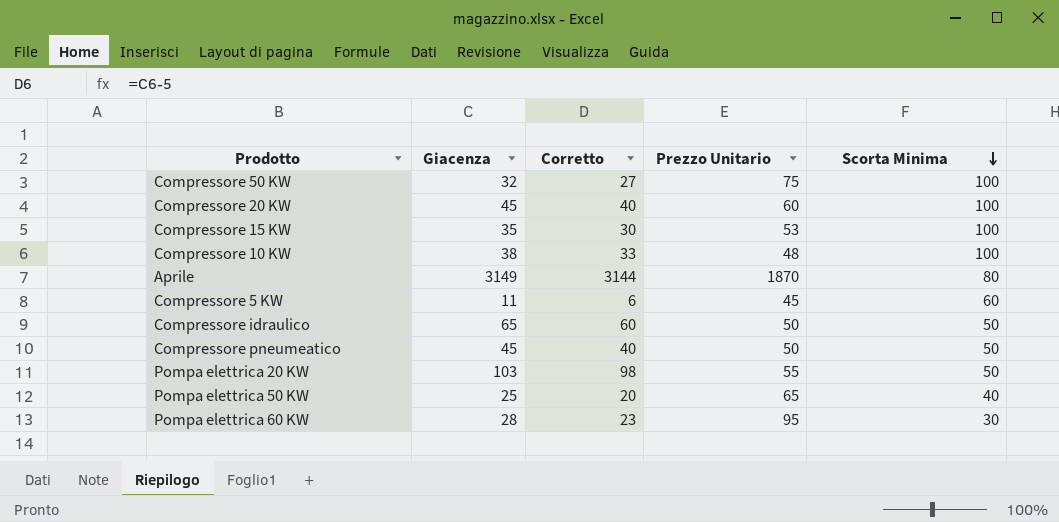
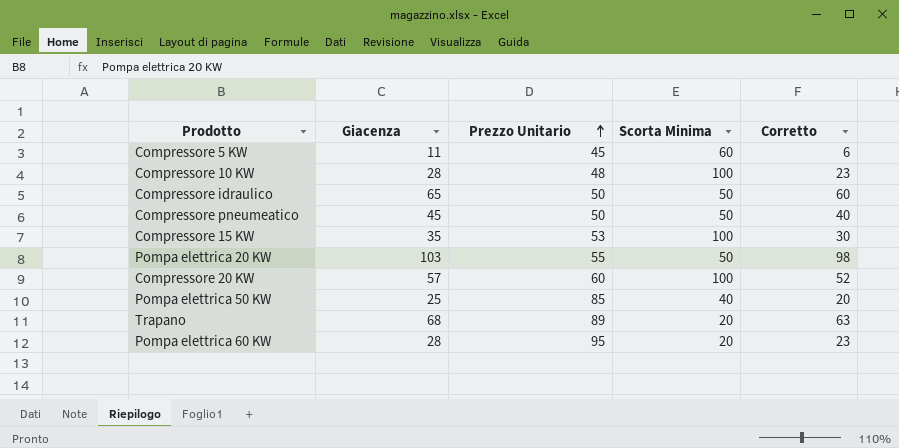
row order: Scorta Minima descending -> Prezzo Unitario ascending
column Corretto | position: 3 -> 5
row Compressore 50 KW: 32 | 27 | 75 | 100 -> none
row Aprile: 3149 | 3144 | 1870 | 80 -> none
Compressore 10 KW | Giacenza: 38 -> 28
Compressore 10 KW | Corretto: 33 -> 23
Compressore 20 KW | Giacenza: 45 -> 57
Compressore 20 KW | Corretto: 40 -> 52
Pompa elettrica 50 KW | Prezzo Unitario: 65 -> 85
row Trapano: none -> 68 | 89 | 20 | 63
Pompa elettrica 60 KW | Scorta Minima: 30 -> 20

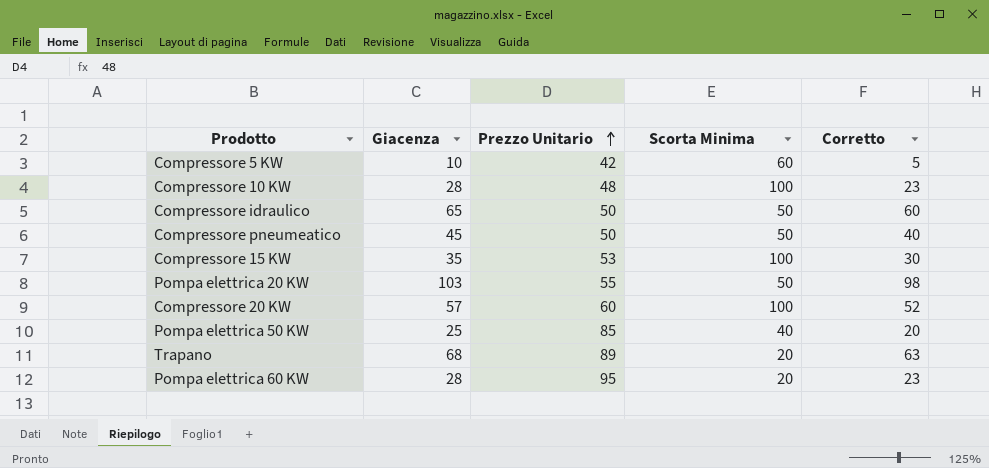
Compressore 5 KW | Giacenza: 11 -> 10
Compressore 5 KW | Prezzo Unitario: 45 -> 42
Compressore 5 KW | Corretto: 6 -> 5

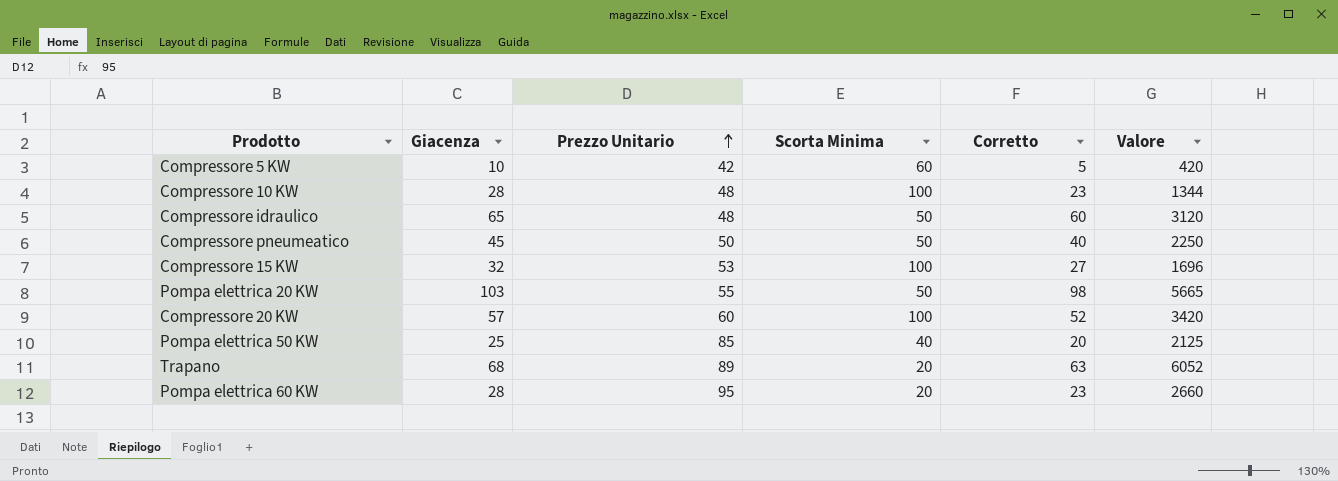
column Valore | formula: none -> [Giacenza] * [Prezzo Unitario]
Compressore idraulico | Prezzo Unitario: 50 -> 48
Compressore 15 KW | Giacenza: 35 -> 32
Compressore 15 KW | Corretto: 30 -> 27

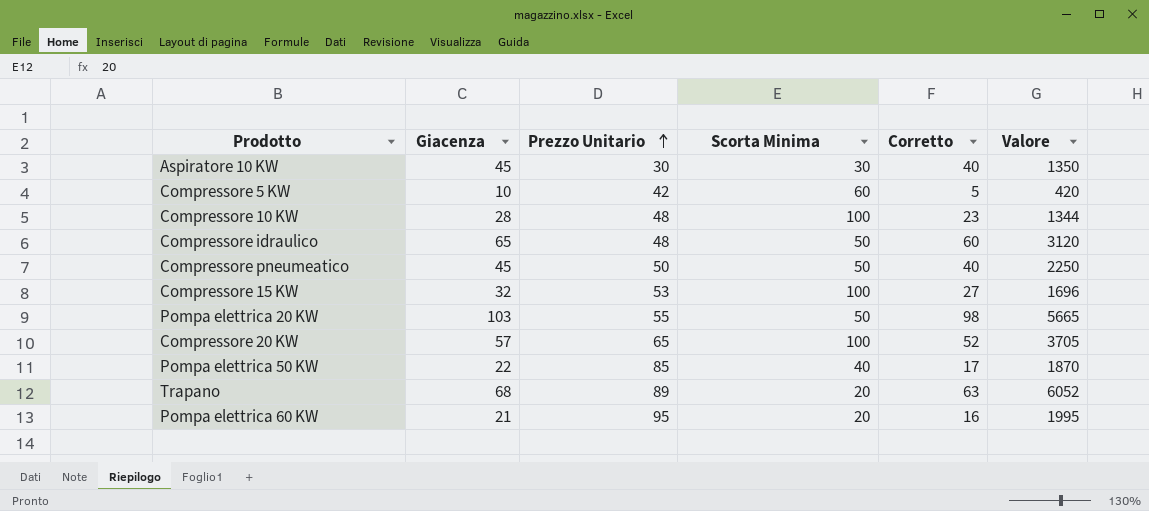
row Aspiratore 10 KW: none -> 45 | 30 | 30 | 40 | 1350
Compressore 20 KW | Prezzo Unitario: 60 -> 65
Compressore 20 KW | Valore: 3420 -> 3705
Pompa elettrica 50 KW | Giacenza: 25 -> 22
Pompa elettrica 50 KW | Corretto: 20 -> 17
Pompa elettrica 50 KW | Valore: 2125 -> 1870
Pompa elettrica 60 KW | Giacenza: 28 -> 21
Pompa elettrica 60 KW | Corretto: 23 -> 16
Pompa elettrica 60 KW | Valore: 2660 -> 1995

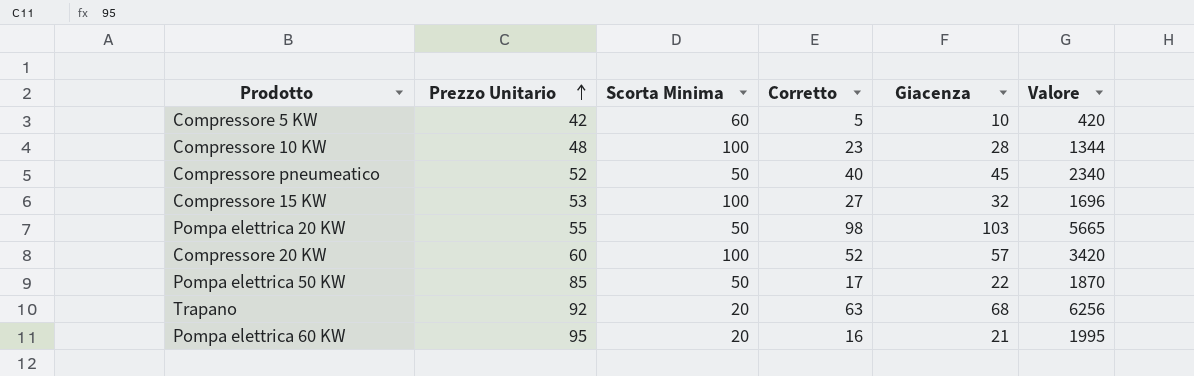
column Giacenza | position: 2 -> 5
row Aspiratore 10 KW: 45 | 30 | 30 | 40 | 1350 -> none
row Compressore idraulico: 65 | 48 | 50 | 60 | 3120 -> none
Compressore pneumeatico | Prezzo Unitario: 50 -> 52
Compressore pneumeatico | Valore: 2250 -> 2340
Compressore 20 KW | Prezzo Unitario: 65 -> 60
Compressore 20 KW | Valore: 3705 -> 3420
Pompa elettrica 50 KW | Scorta Minima: 40 -> 50
Trapano | Prezzo Unitario: 89 -> 92
Trapano | Valore: 6052 -> 6256

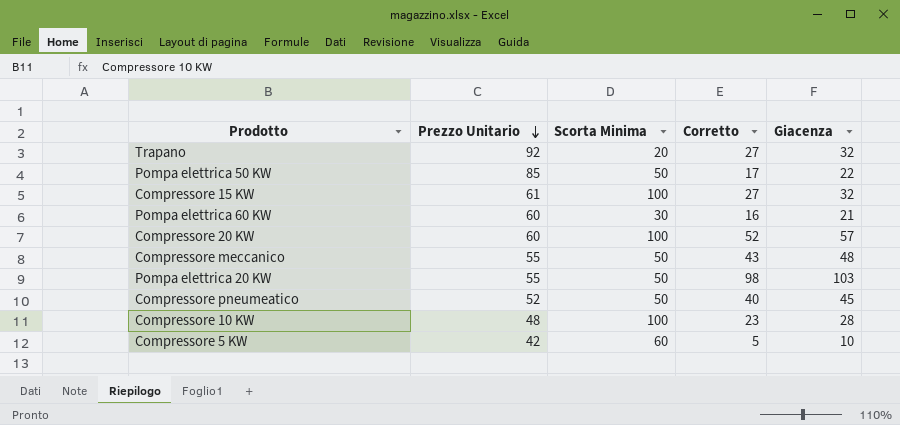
row order: Prezzo Unitario ascending -> Prezzo Unitario descending
column Valore | formula: [Prezzo Unitario] * [Giacenza] -> none
Trapano | Corretto: 63 -> 27
Trapano | Giacenza: 68 -> 32
Compressore 15 KW | Prezzo Unitario: 53 -> 61
Pompa elettrica 60 KW | Prezzo Unitario: 95 -> 60
Pompa elettrica 60 KW | Scorta Minima: 20 -> 30
row Compressore meccanico: none -> 55 | 50 | 43 | 48

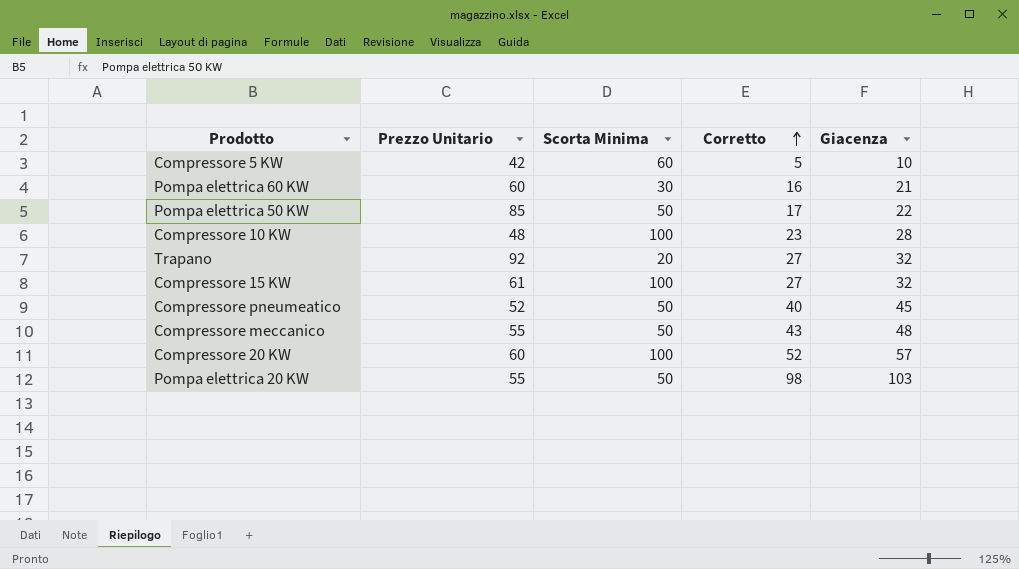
row order: Prezzo Unitario descending -> Corretto ascending

